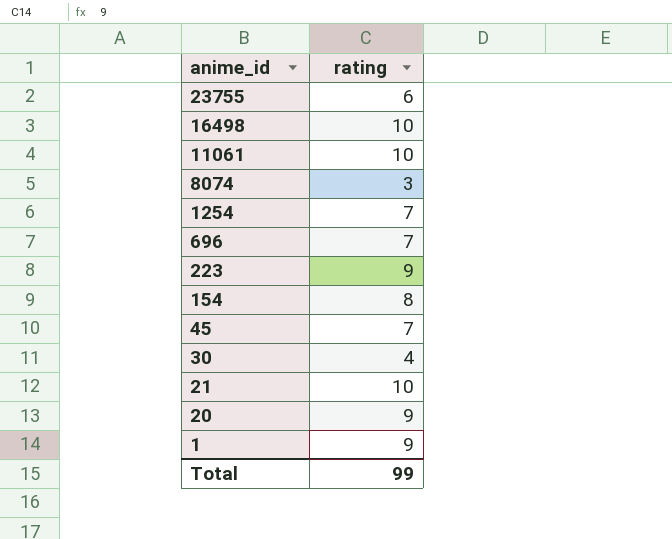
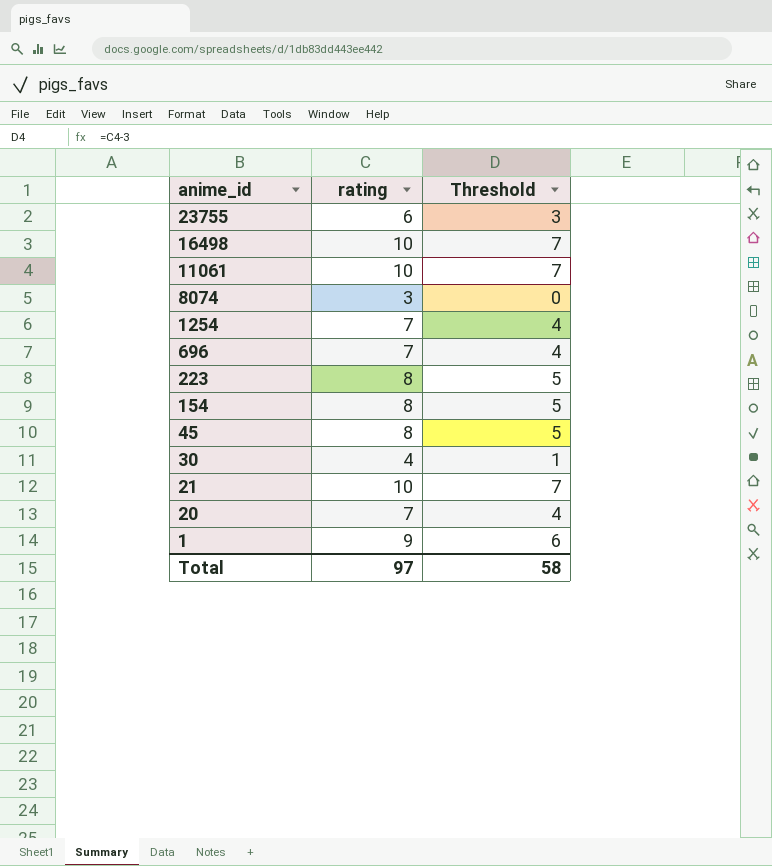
column Threshold | formula: none -> [rating] - 3
223 | rating: 9 -> 8
45 | rating: 7 -> 8
20 | rating: 9 -> 7
Total | rating: 99 -> 97

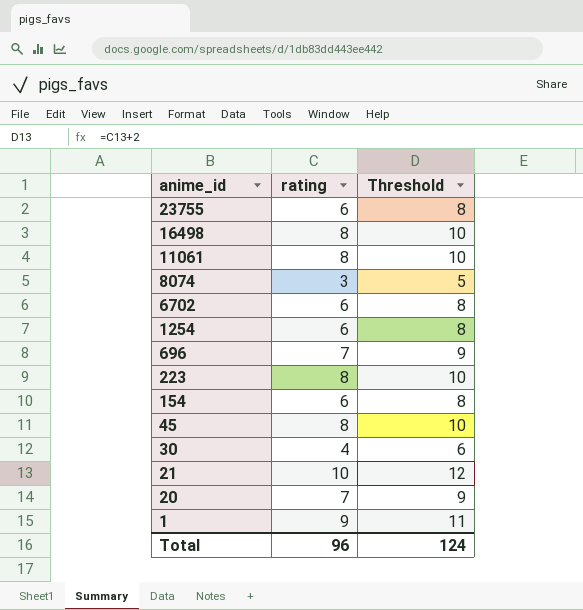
column Threshold | formula: [rating] - 3 -> [rating] + 2
16498 | rating: 10 -> 8
11061 | rating: 10 -> 8
row 6702: none -> 6 | 8
1254 | rating: 7 -> 6
154 | rating: 8 -> 6
Total | rating: 97 -> 96
Total | Threshold: 58 -> 124

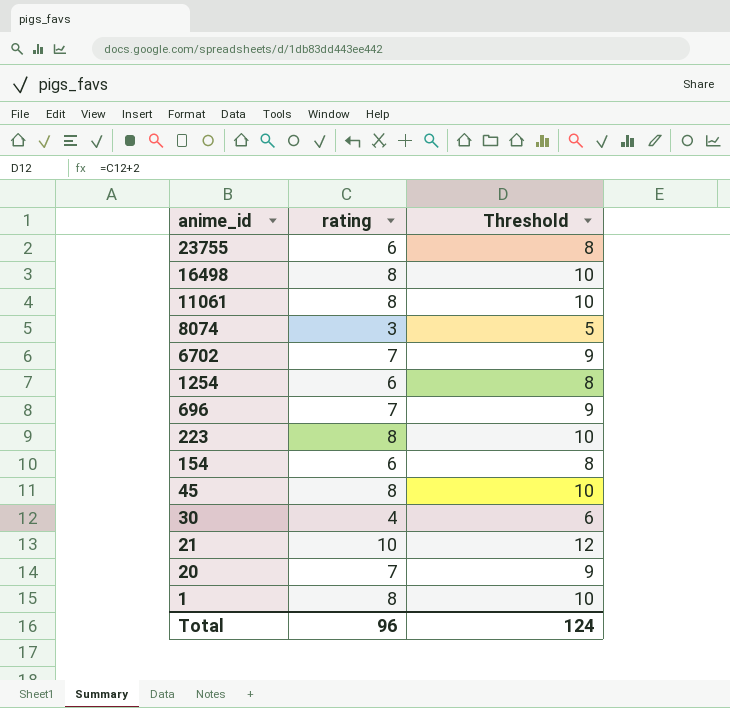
6702 | rating: 6 -> 7
6702 | Threshold: 8 -> 9
1 | rating: 9 -> 8
1 | Threshold: 11 -> 10

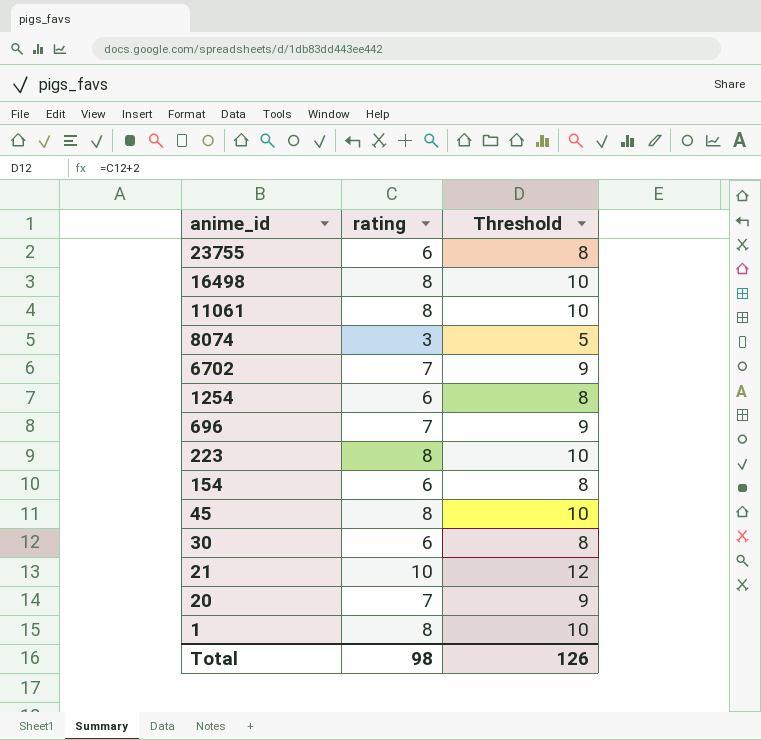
30 | rating: 4 -> 6
30 | Threshold: 6 -> 8
Total | rating: 96 -> 98
Total | Threshold: 124 -> 126

